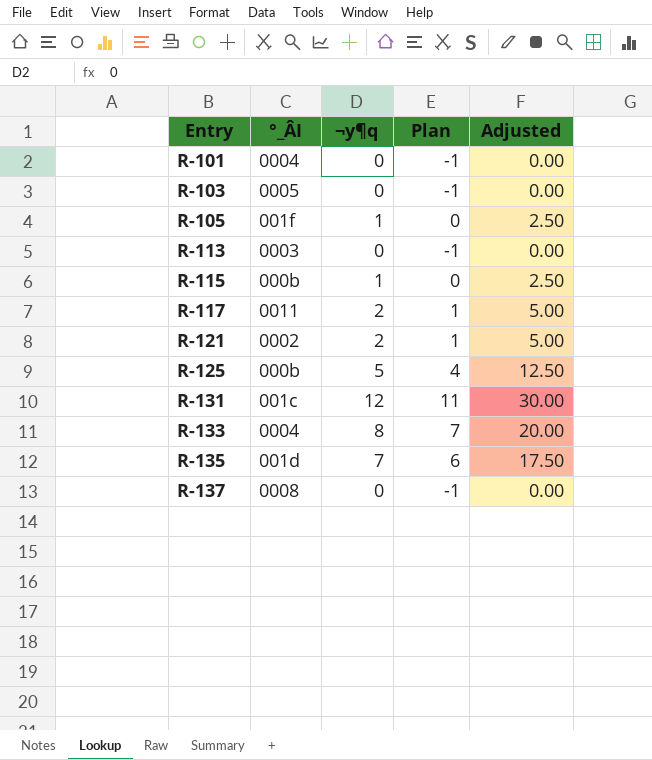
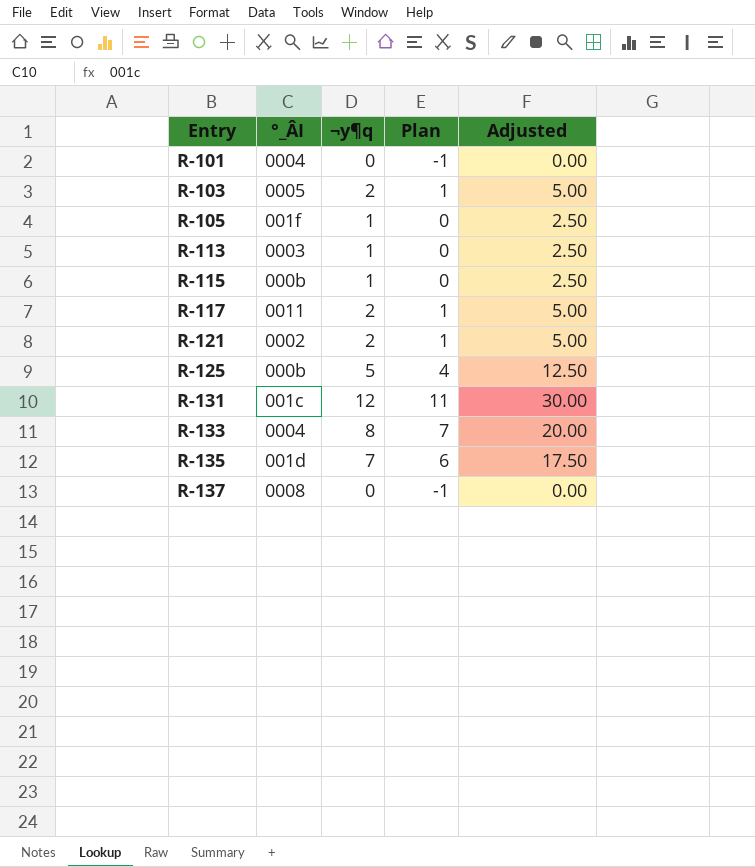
R-103 | ¬y¶q: 0 -> 2
R-103 | Plan: -1 -> 1
R-103 | Adjusted: 0.00 -> 5.00
R-113 | ¬y¶q: 0 -> 1
R-113 | Plan: -1 -> 0
R-113 | Adjusted: 0.00 -> 2.50

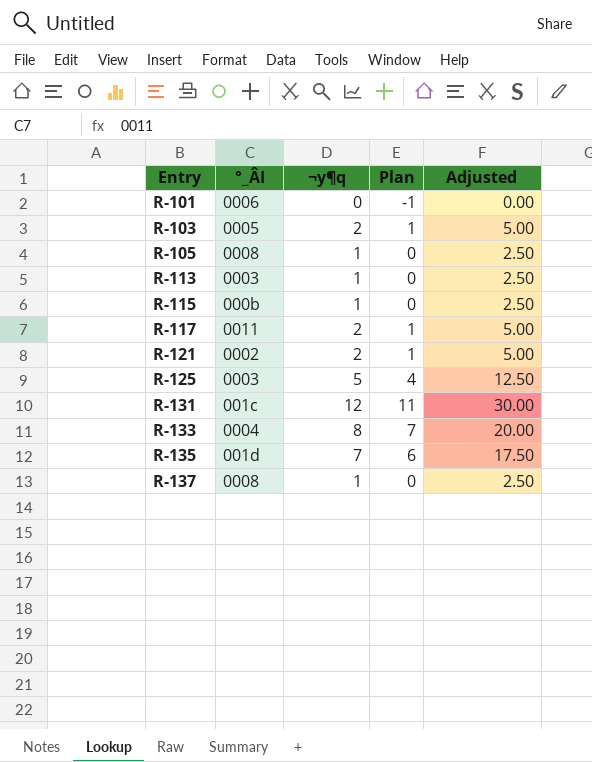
R-101 | °_ÂI: 0004 -> 0006
R-105 | °_ÂI: 001f -> 0008
R-125 | °_ÂI: 000b -> 0003
R-137 | ¬y¶q: 0 -> 1
R-137 | Plan: -1 -> 0
R-137 | Adjusted: 0.00 -> 2.50

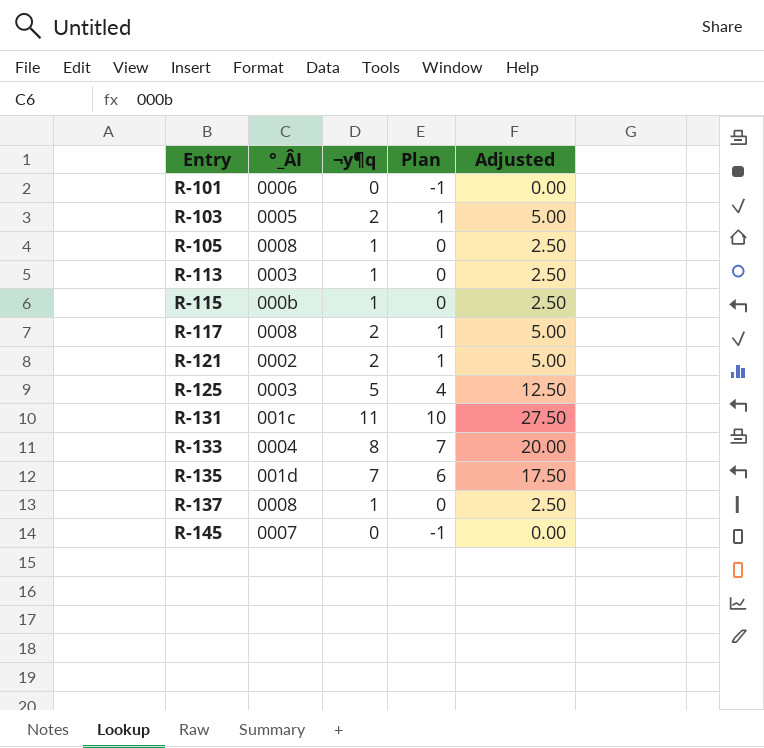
R-117 | °_ÂI: 0011 -> 0008
R-131 | ¬y¶q: 12 -> 11
R-131 | Plan: 11 -> 10
R-131 | Adjusted: 30.00 -> 27.50
row R-145: none -> 0007 | 0 | -1 | 0.00

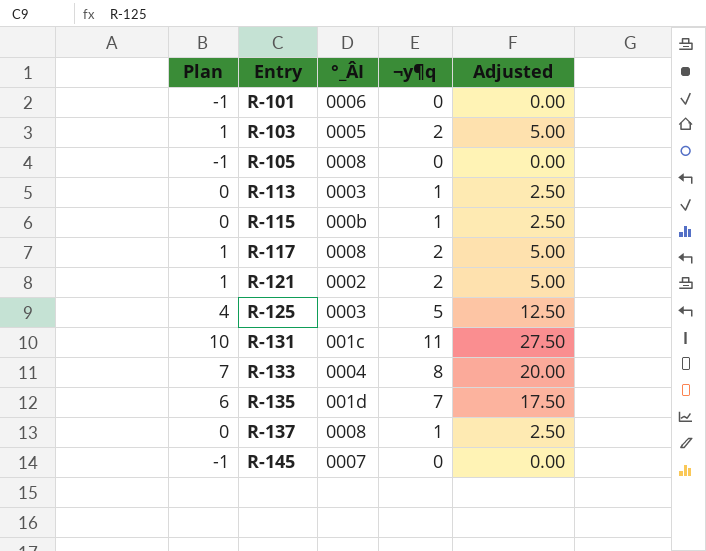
column Plan | position: 4 -> 1
R-105 | Plan: 0 -> -1
R-105 | ¬y¶q: 1 -> 0
R-105 | Adjusted: 2.50 -> 0.00

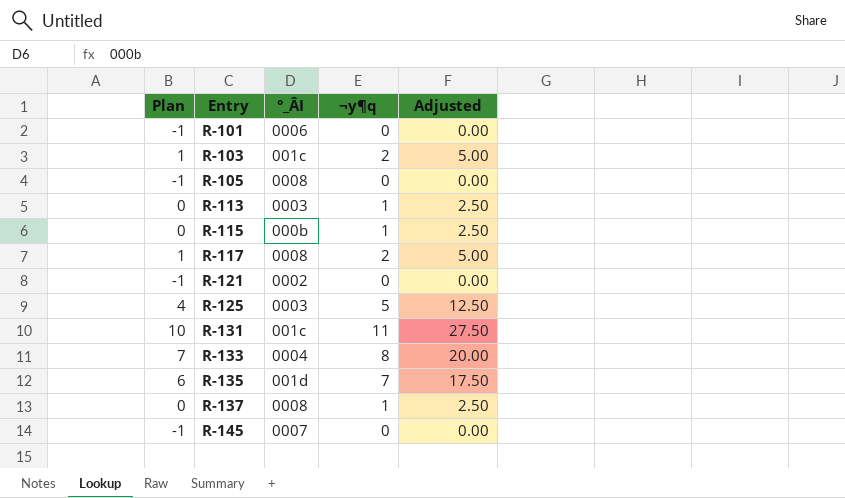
R-103 | °_ÂI: 0005 -> 001c
R-121 | Plan: 1 -> -1
R-121 | ¬y¶q: 2 -> 0
R-121 | Adjusted: 5.00 -> 0.00

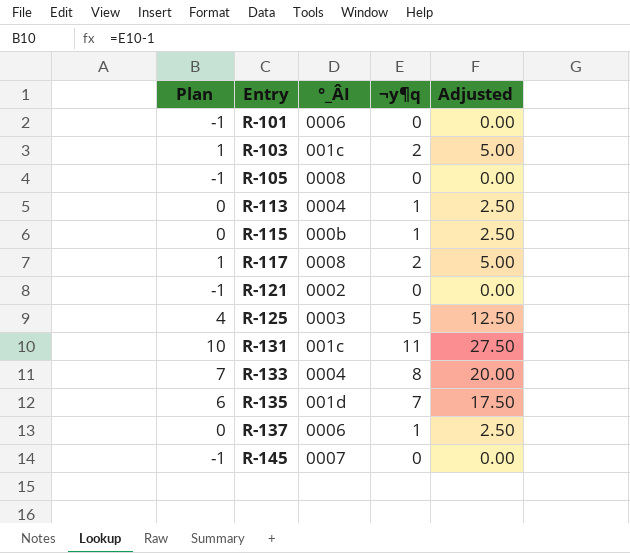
R-113 | °_ÂI: 0003 -> 0004
R-137 | °_ÂI: 0008 -> 0006

